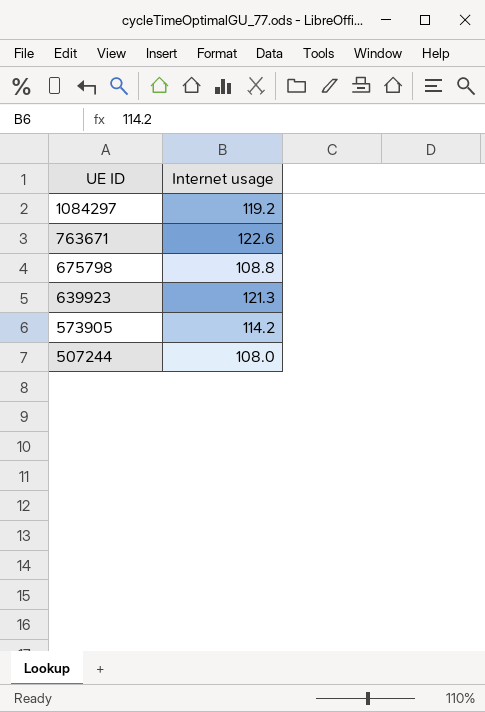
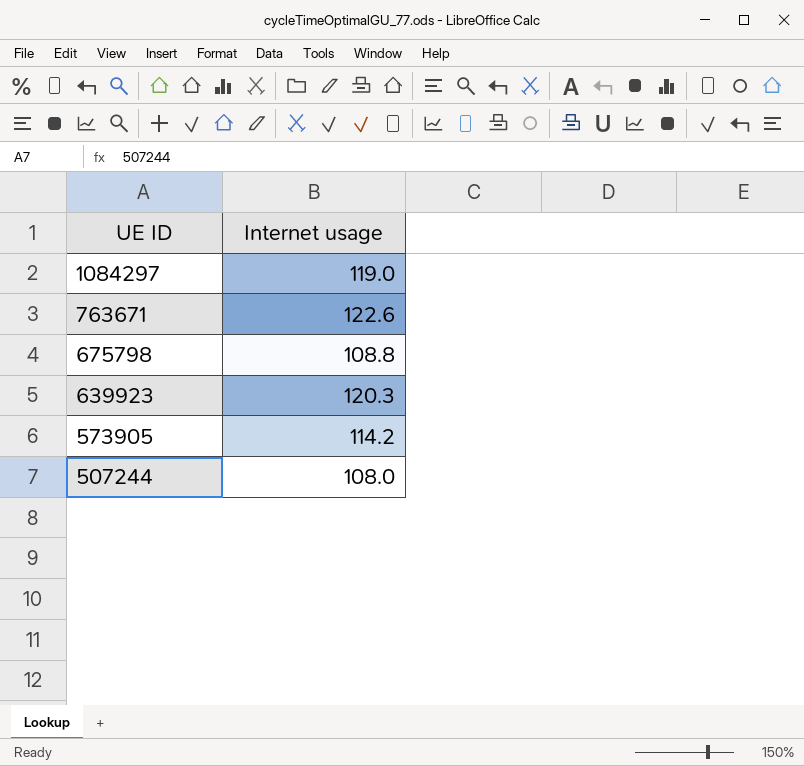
1084297 | Internet usage: 119.2 -> 119.0
639923 | Internet usage: 121.3 -> 120.3

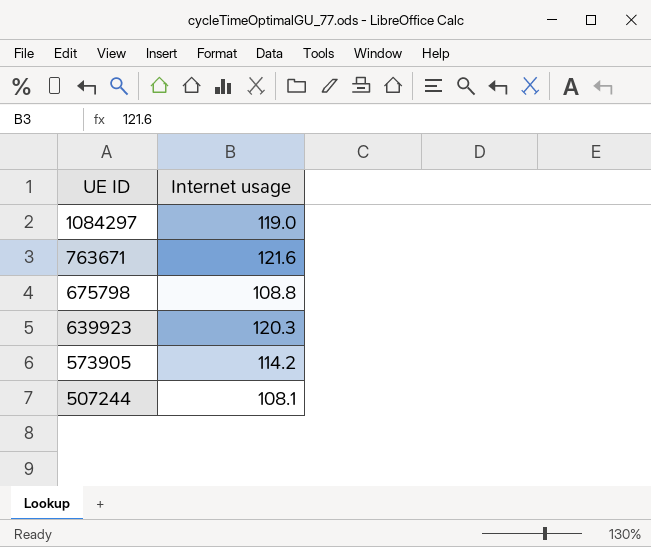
763671 | Internet usage: 122.6 -> 121.6
507244 | Internet usage: 108.0 -> 108.1

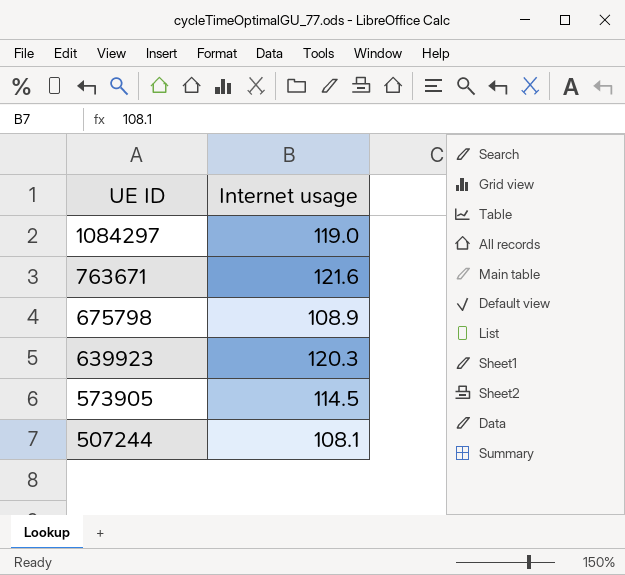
675798 | Internet usage: 108.8 -> 108.9
573905 | Internet usage: 114.2 -> 114.5

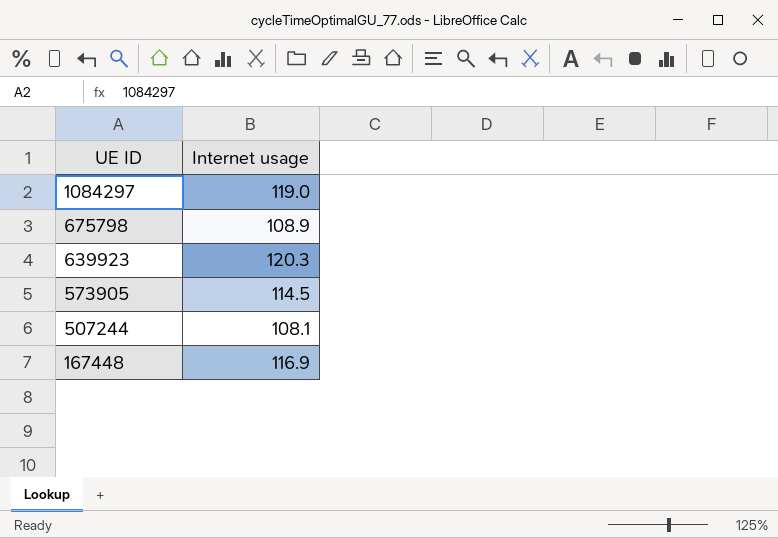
row 763671: 121.6 -> none
row 167448: none -> 116.9

